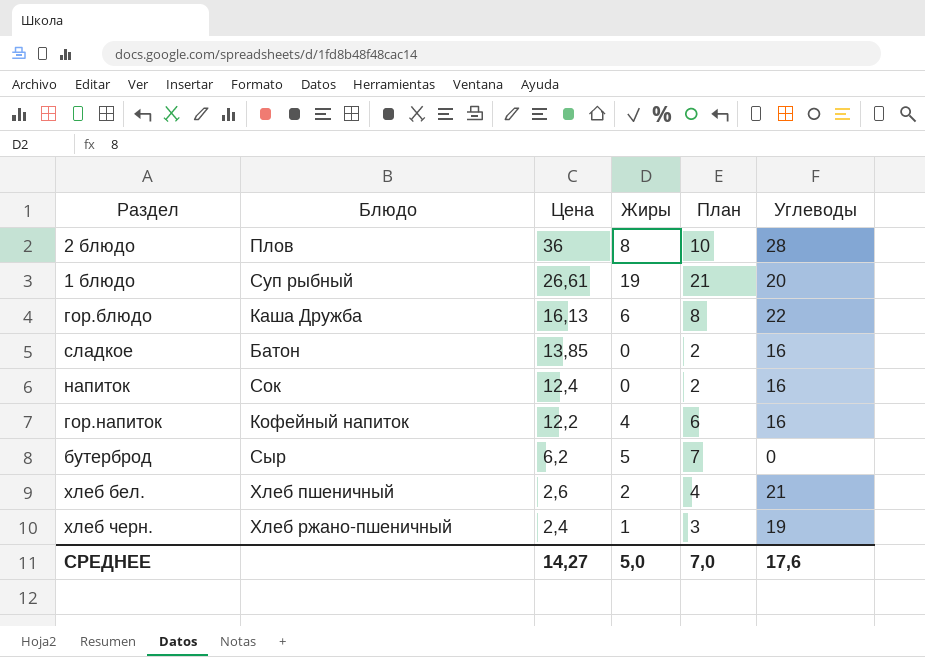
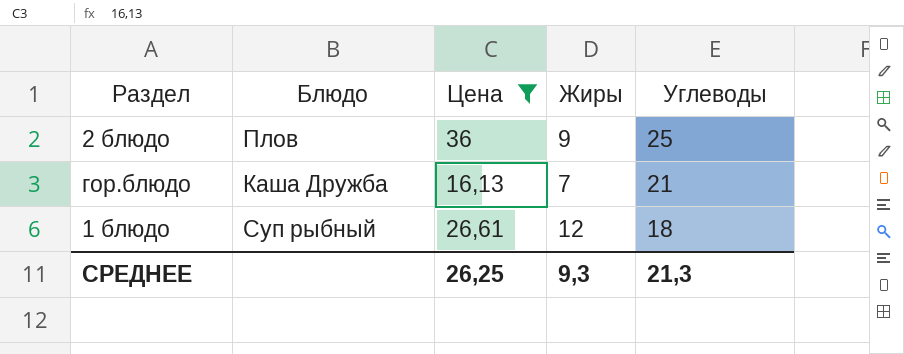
filter: none -> Цена >= 16,13
row order: Цена descending -> Углеводы descending
column План | formula: [Жиры] + 2 -> none
2 блюдо | Жиры: 8 -> 9
2 блюдо | Углеводы: 28 -> 25
гор.блюдо | Жиры: 6 -> 7
гор.блюдо | Углеводы: 22 -> 21
1 блюдо | Жиры: 19 -> 12
1 блюдо | Углеводы: 20 -> 18
СРЕДНЕЕ | Цена: 14,27 -> 26,25
СРЕДНЕЕ | Жиры: 5,0 -> 9,3
СРЕДНЕЕ | Углеводы: 17,6 -> 21,3

